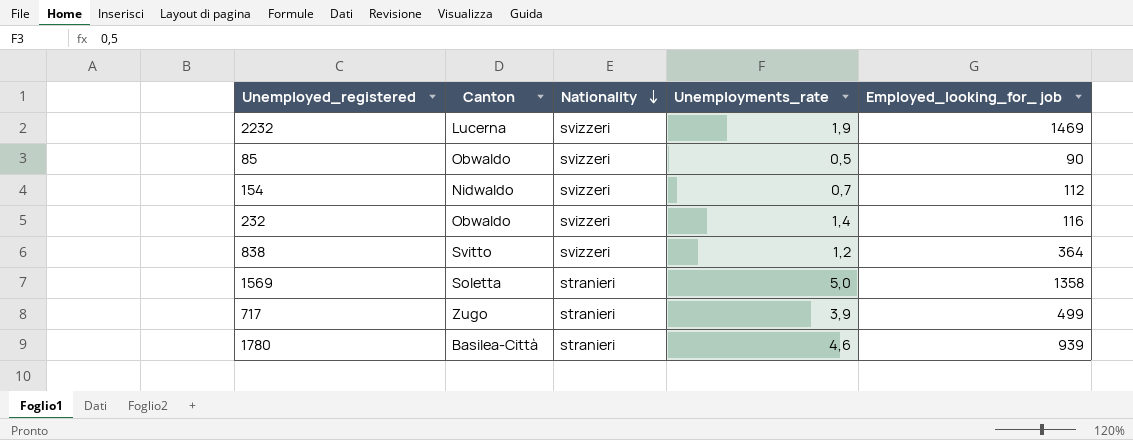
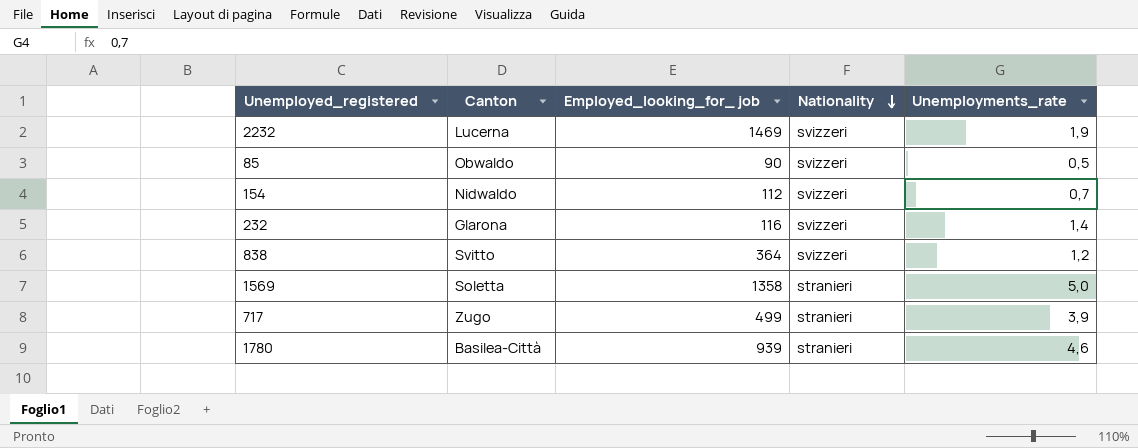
column Employed_looking_for_ job | position: 5 -> 3
232 | Canton: Obwaldo -> Glarona

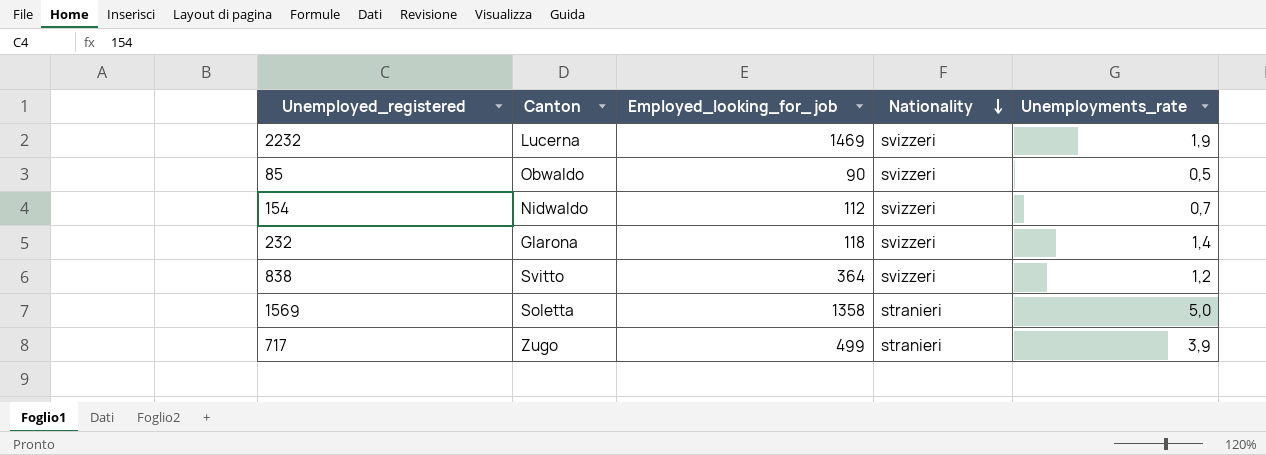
row 1780: Basilea-Città | 939 | stranieri | 4,6 -> none
232 | Employed_looking_for_ job: 116 -> 118

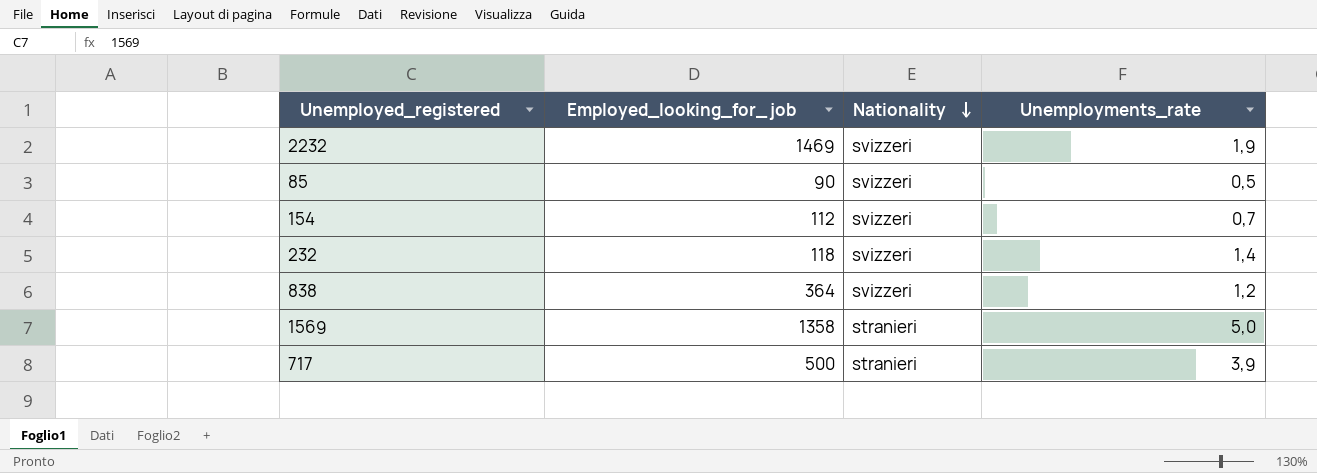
column Canton | position: 2 -> none
717 | Employed_looking_for_ job: 499 -> 500

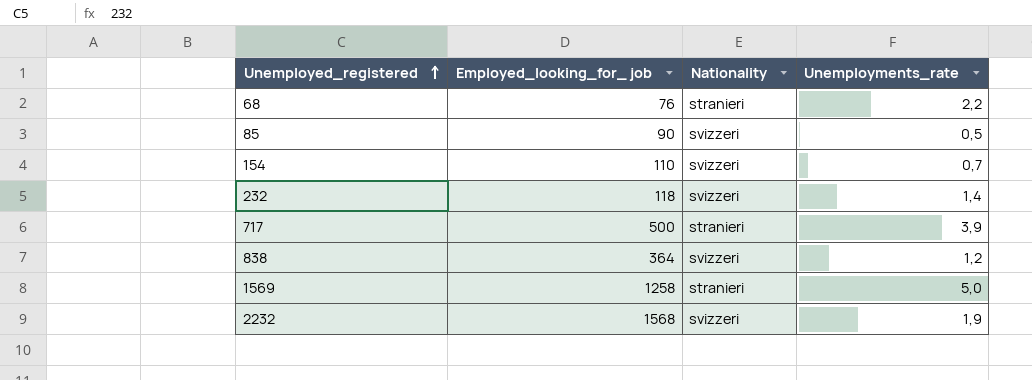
row order: Nationality descending -> Unemployed_registered ascending
row 68: none -> 76 | stranieri | 2,2
154 | Employed_looking_for_ job: 112 -> 110
1569 | Employed_looking_for_ job: 1358 -> 1258
2232 | Employed_looking_for_ job: 1469 -> 1568

